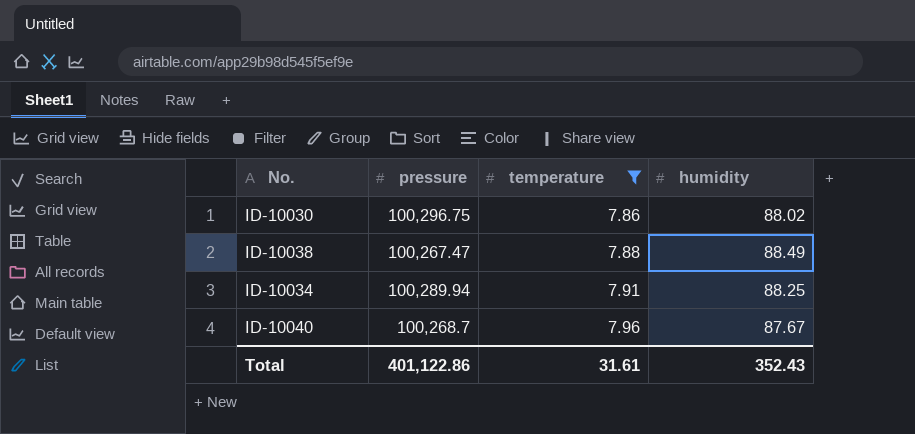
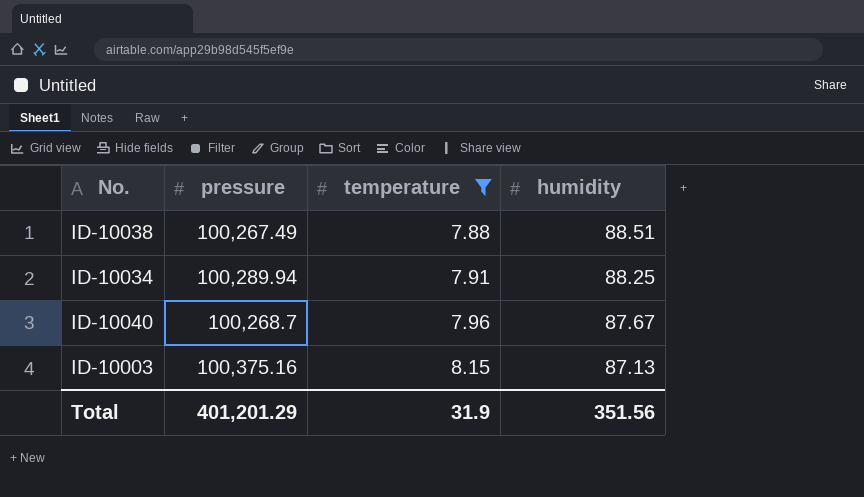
row ID-10030: 100,296.75 | 7.86 | 88.02 -> none
ID-10038 | pressure: 100,267.47 -> 100,267.49
ID-10038 | humidity: 88.49 -> 88.51
row ID-10003: none -> 100,375.16 | 8.15 | 87.13
Total | pressure: 401,122.86 -> 401,201.29
Total | temperature: 31.61 -> 31.9
Total | humidity: 352.43 -> 351.56

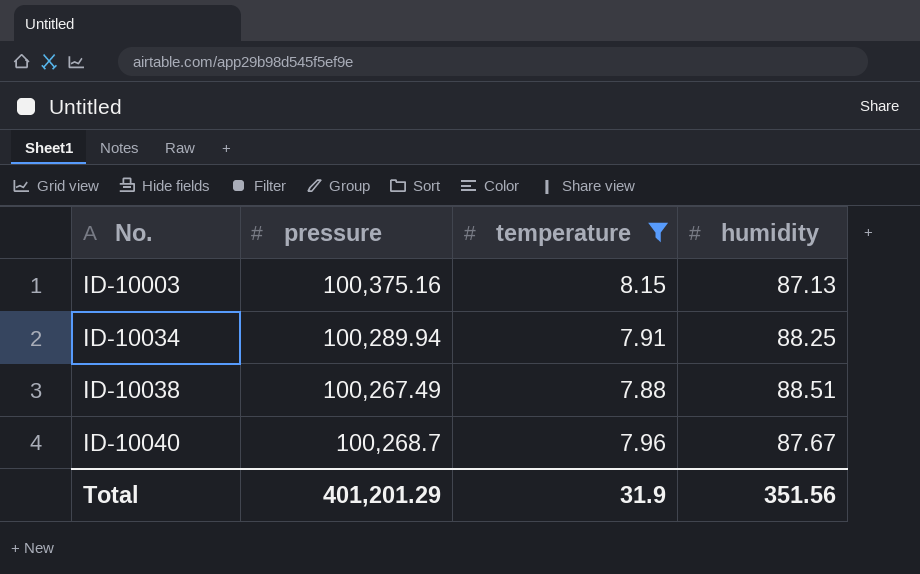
row order: temperature ascending -> No. ascending

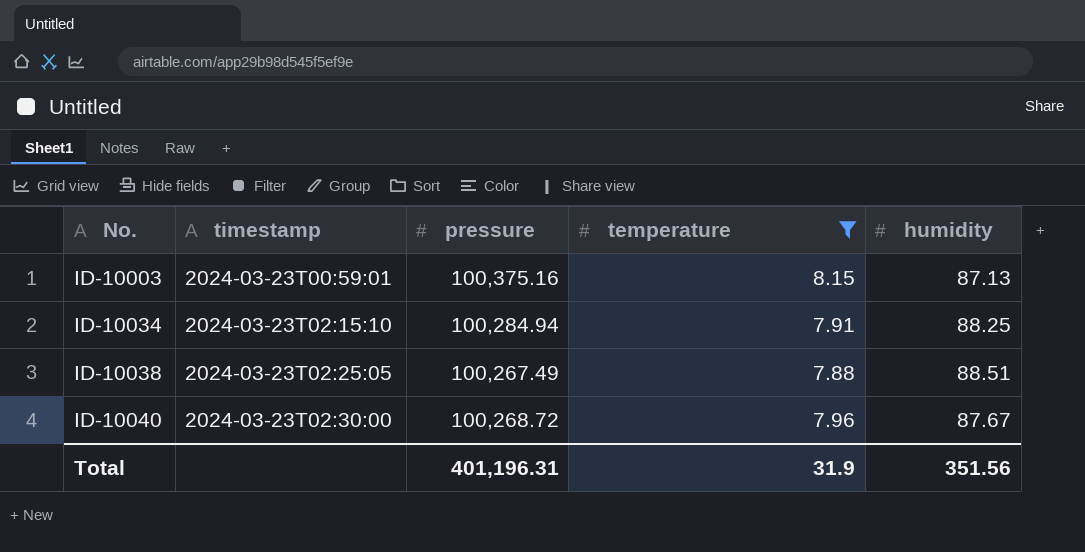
column timestamp | position: none -> 2
ID-10034 | pressure: 100,289.94 -> 100,284.94
ID-10040 | pressure: 100,268.7 -> 100,268.72
Total | pressure: 401,201.29 -> 401,196.31

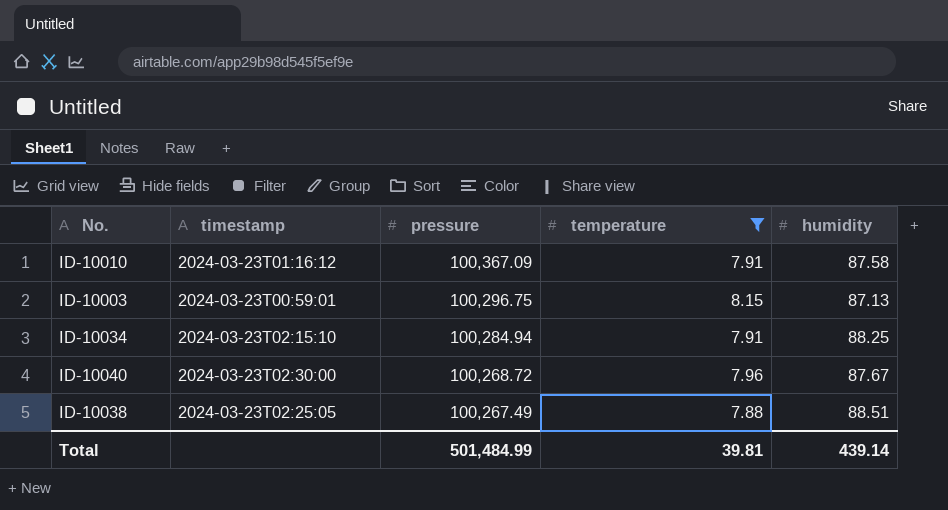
row order: No. ascending -> pressure descending
row ID-10010: none -> 2024-03-23T01:16:12 | 100,367.09 | 7.91 | 87.58
ID-10003 | pressure: 100,375.16 -> 100,296.75
Total | pressure: 401,196.31 -> 501,484.99
Total | temperature: 31.9 -> 39.81
Total | humidity: 351.56 -> 439.14

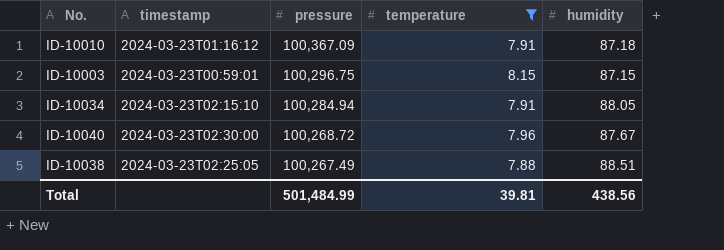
ID-10010 | humidity: 87.58 -> 87.18
ID-10003 | humidity: 87.13 -> 87.15
ID-10034 | humidity: 88.25 -> 88.05
Total | humidity: 439.14 -> 438.56

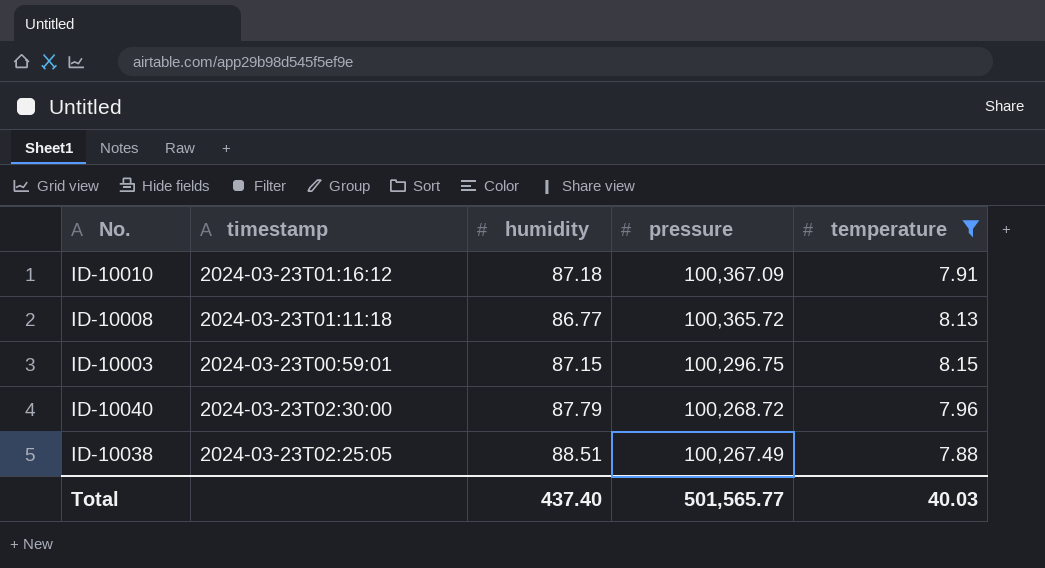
column humidity | position: 5 -> 3
row ID-10034: 2024-03-23T02:15:10 | 100,284.94 | 7.91 | 88.05 -> none
row ID-10008: none -> 2024-03-23T01:11:18 | 86.77 | 100,365.72 | 8.13
ID-10040 | humidity: 87.67 -> 87.79
Total | humidity: 438.56 -> 437.40
Total | pressure: 501,484.99 -> 501,565.77
Total | temperature: 39.81 -> 40.03

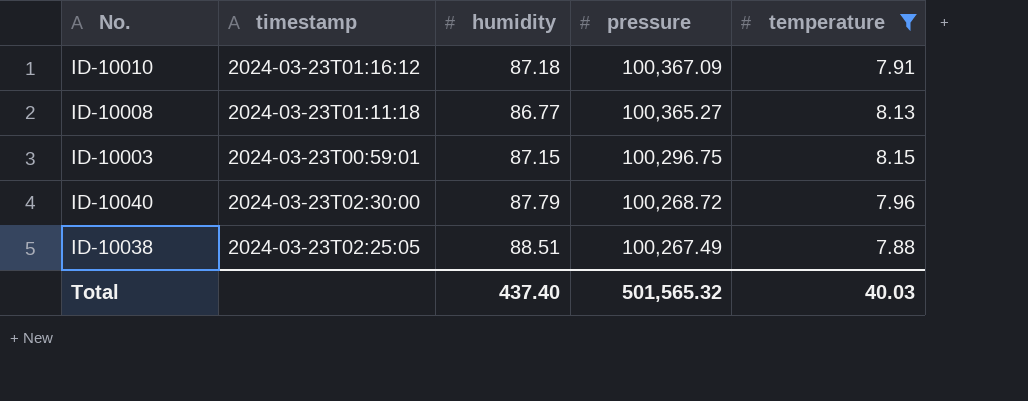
ID-10008 | pressure: 100,365.72 -> 100,365.27
Total | pressure: 501,565.77 -> 501,565.32

